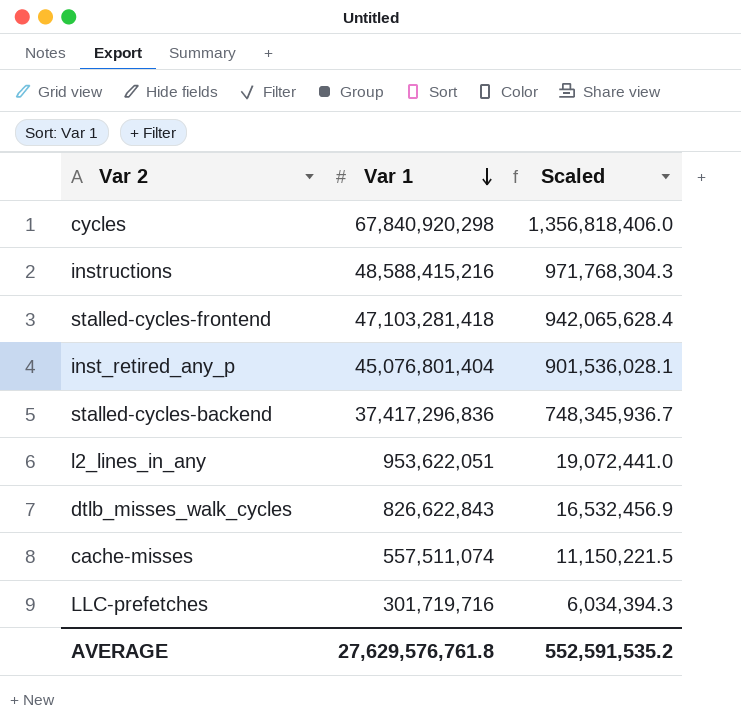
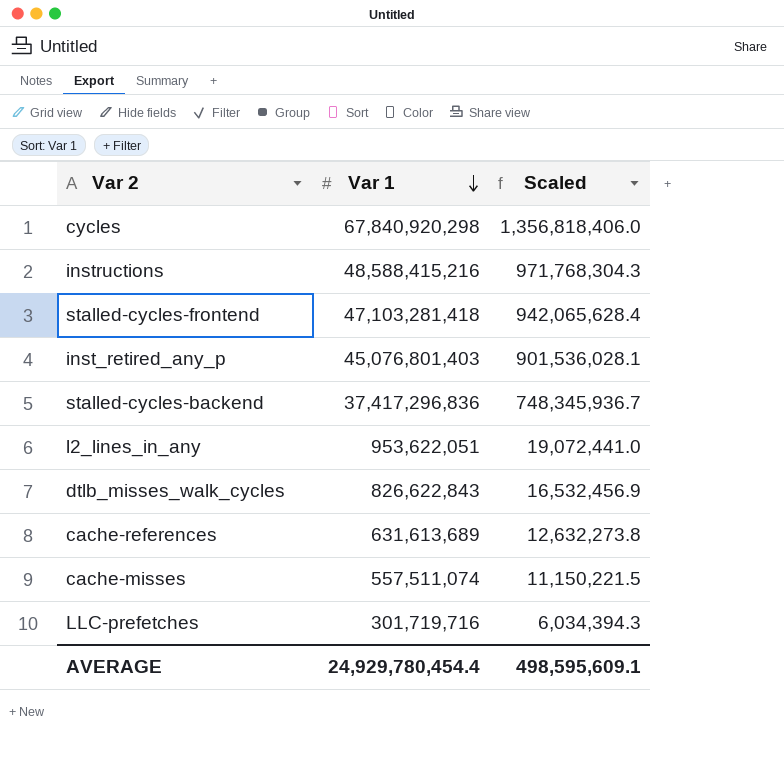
inst_retired_any_p | Var 1: 45,076,801,404 -> 45,076,801,403
row cache-references: none -> 631,613,689 | 12,632,273.8
AVERAGE | Var 1: 27,629,576,761.8 -> 24,929,780,454.4
AVERAGE | Scaled: 552,591,535.2 -> 498,595,609.1

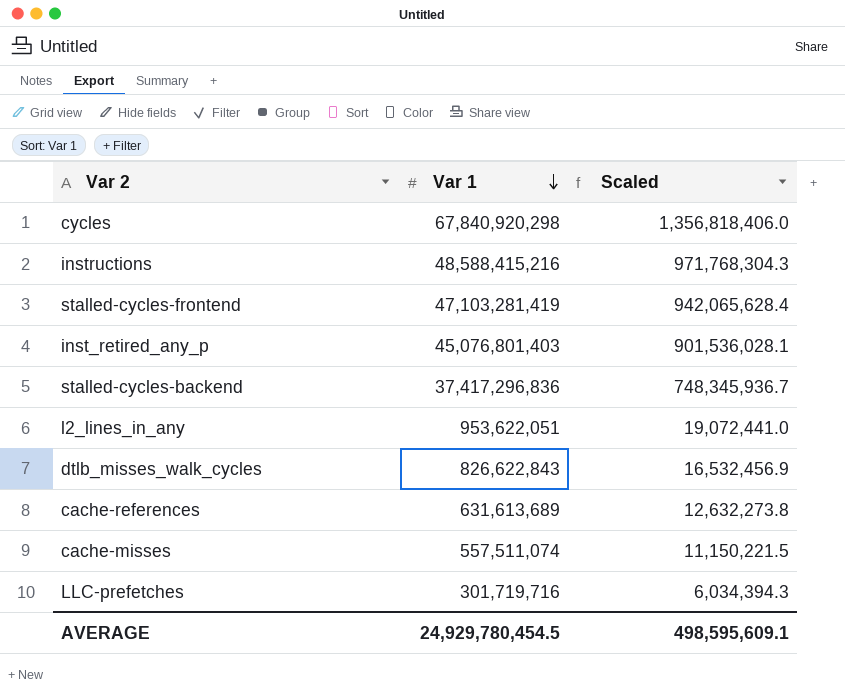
stalled-cycles-frontend | Var 1: 47,103,281,418 -> 47,103,281,419
AVERAGE | Var 1: 24,929,780,454.4 -> 24,929,780,454.5

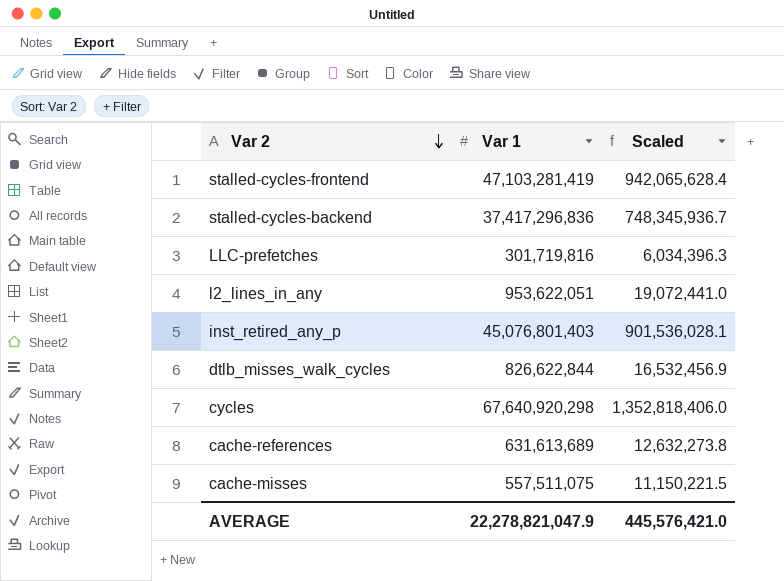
row order: Var 1 descending -> Var 2 descending
row instructions: 48,588,415,216 | 971,768,304.3 -> none
LLC-prefetches | Var 1: 301,719,716 -> 301,719,816
LLC-prefetches | Scaled: 6,034,394.3 -> 6,034,396.3
dtlb_misses_walk_cycles | Var 1: 826,622,843 -> 826,622,844
cycles | Var 1: 67,840,920,298 -> 67,640,920,298
cycles | Scaled: 1,356,818,406.0 -> 1,352,818,406.0
cache-misses | Var 1: 557,511,074 -> 557,511,075
AVERAGE | Var 1: 24,929,780,454.5 -> 22,278,821,047.9
AVERAGE | Scaled: 498,595,609.1 -> 445,576,421.0

